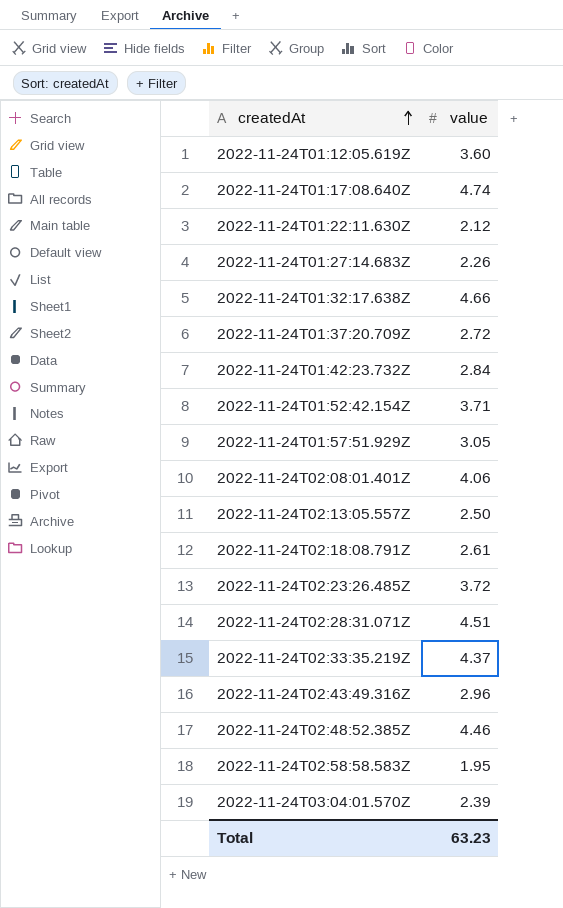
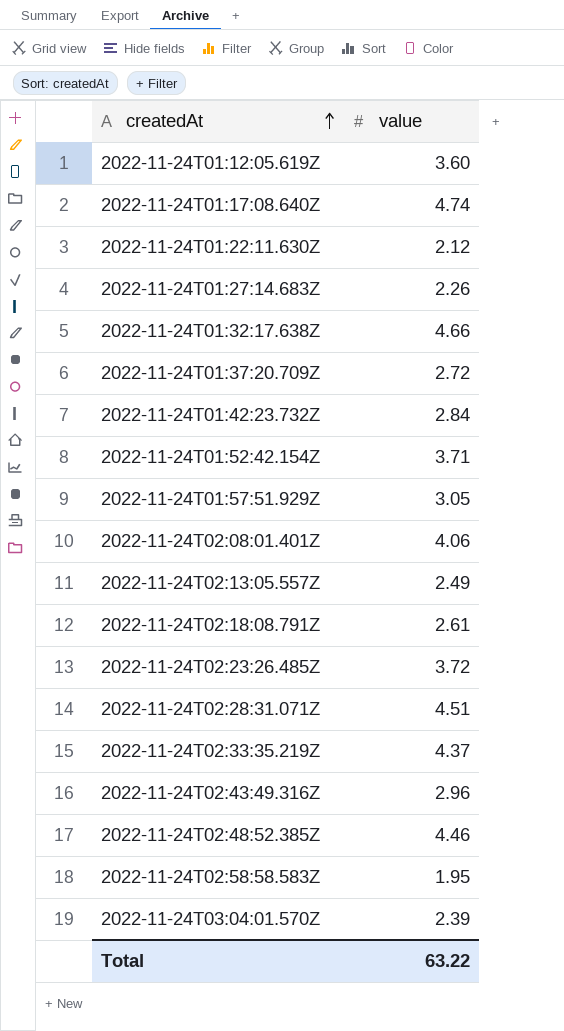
2022-11-24T02:13:05.557Z | value: 2.50 -> 2.49
Total | value: 63.23 -> 63.22

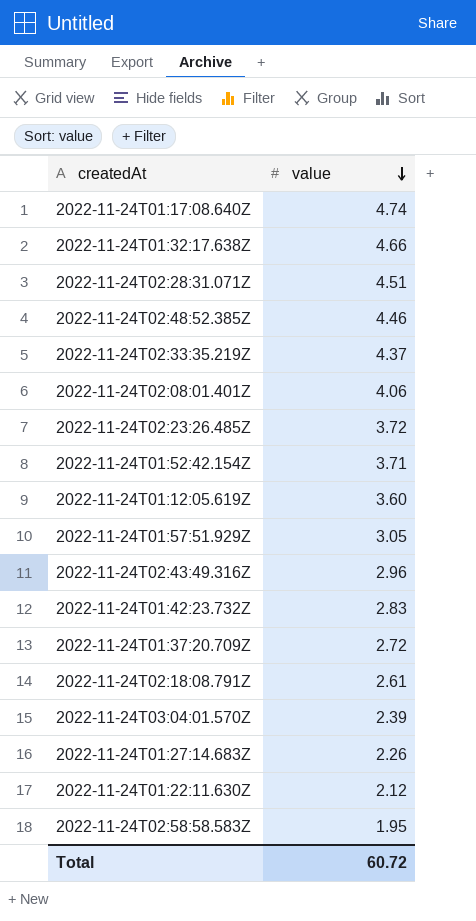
row order: createdAt ascending -> value descending
row 2022-11-24T02:13:05.557Z: 2.49 -> none
2022-11-24T01:42:23.732Z | value: 2.84 -> 2.83
Total | value: 63.22 -> 60.72

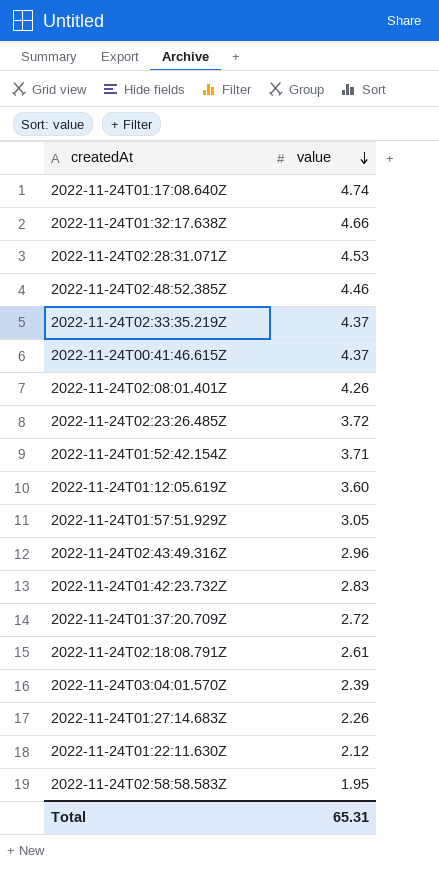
2022-11-24T02:28:31.071Z | value: 4.51 -> 4.53
row 2022-11-24T00:41:46.615Z: none -> 4.37
2022-11-24T02:08:01.401Z | value: 4.06 -> 4.26
Total | value: 60.72 -> 65.31

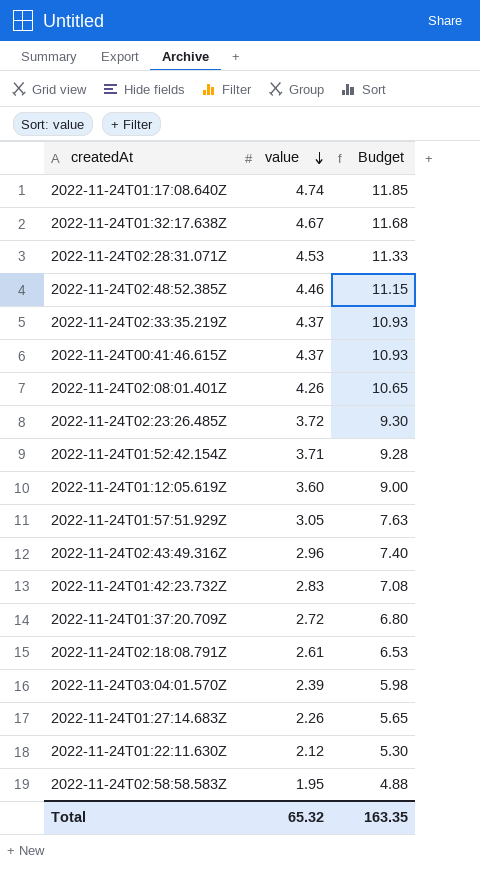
column Budget | formula: none -> [value] * 2.5
2022-11-24T01:32:17.638Z | value: 4.66 -> 4.67
Total | value: 65.31 -> 65.32

